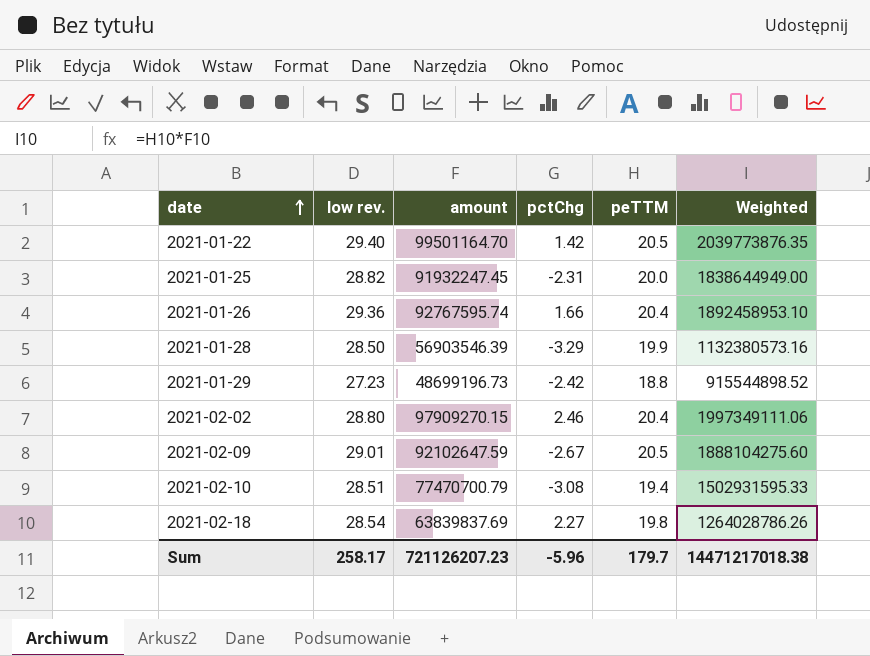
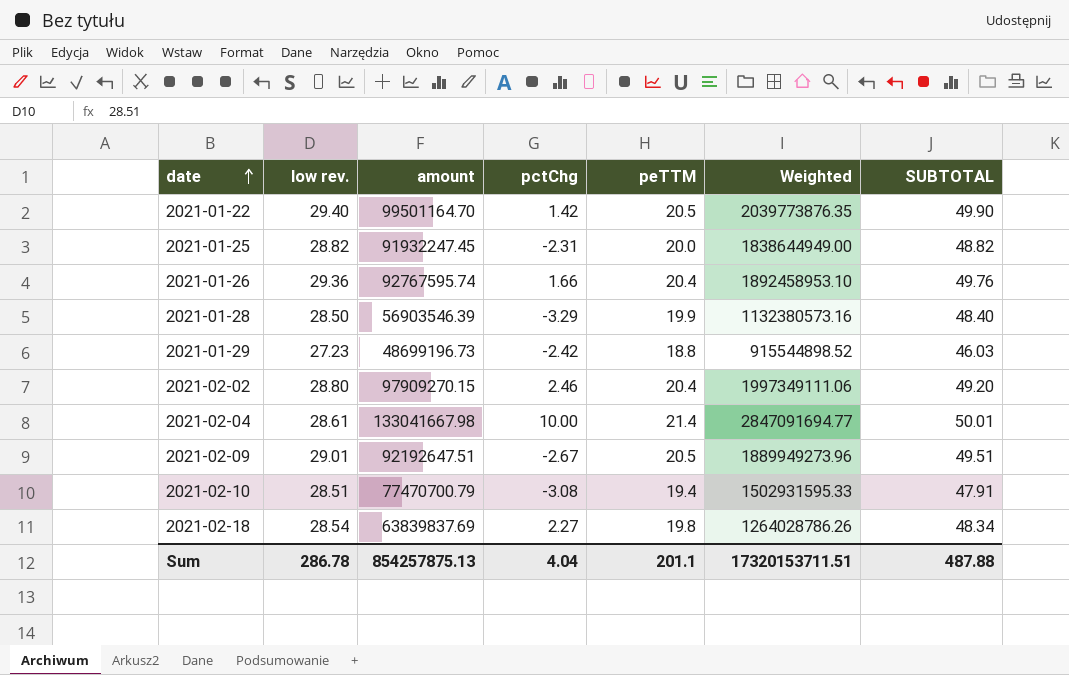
column SUBTOTAL | formula: none -> [low rev.] + [peTTM]
row 2021-02-04: none -> 28.61 | 133041667.98 | 10.00 | 21.4 | 2847091694.77 | 50.01
2021-02-09 | amount: 92102647.59 -> 92192647.51
2021-02-09 | Weighted: 1888104275.60 -> 1889949273.96
Sum | low rev.: 258.17 -> 286.78
Sum | amount: 721126207.23 -> 854257875.13
Sum | pctChg: -5.96 -> 4.04
Sum | peTTM: 179.7 -> 201.1
Sum | Weighted: 14471217018.38 -> 17320153711.51

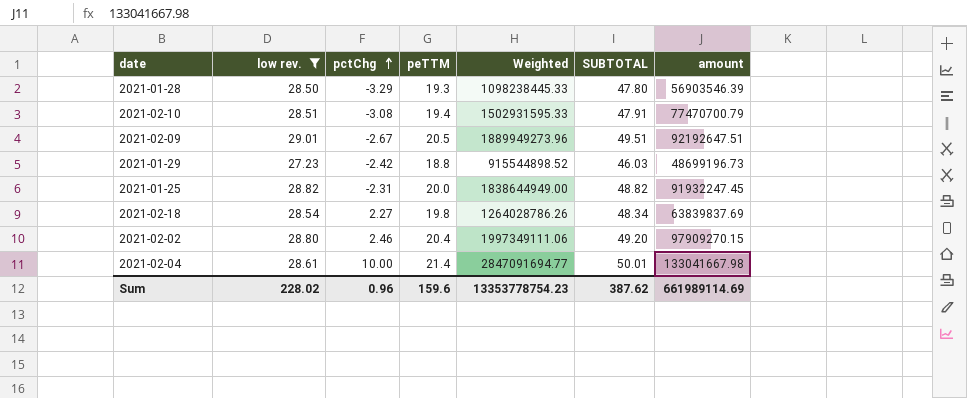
filter: none -> low rev. <= 29.01
row order: date ascending -> pctChg ascending
column amount | position: 3 -> 7
2021-01-28 | peTTM: 19.9 -> 19.3
2021-01-28 | Weighted: 1132380573.16 -> 1098238445.33
2021-01-28 | SUBTOTAL: 48.40 -> 47.80
Sum | low rev.: 286.78 -> 228.02
Sum | pctChg: 4.04 -> 0.96
Sum | peTTM: 201.1 -> 159.6
Sum | Weighted: 17320153711.51 -> 13353778754.23
Sum | SUBTOTAL: 487.88 -> 387.62
Sum | amount: 854257875.13 -> 661989114.69

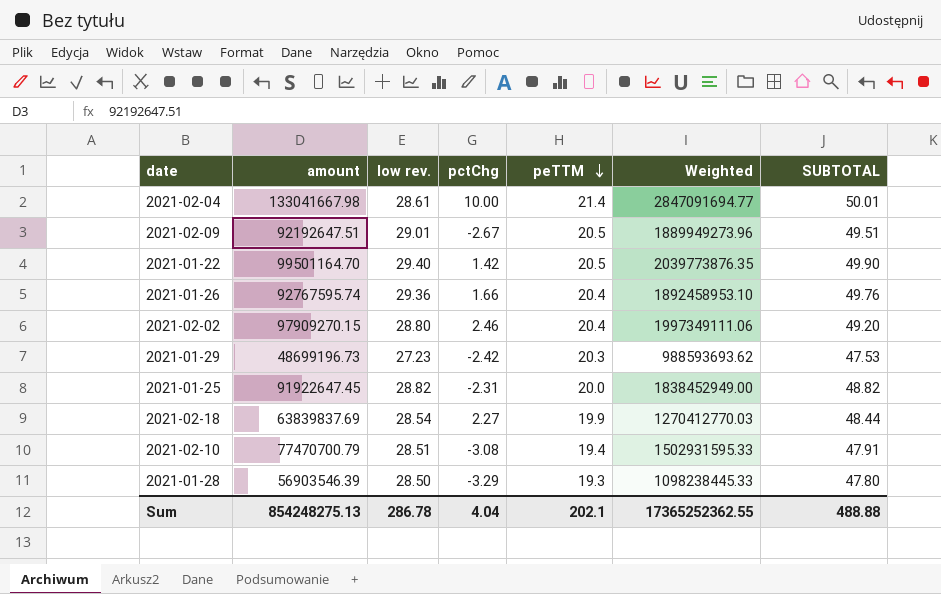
filter: low rev. <= 29.01 -> none
row order: pctChg ascending -> peTTM descending
column amount | position: 7 -> 2
2021-01-29 | peTTM: 18.8 -> 20.3
2021-01-29 | Weighted: 915544898.52 -> 988593693.62
2021-01-29 | SUBTOTAL: 46.03 -> 47.53
2021-01-25 | amount: 91932247.45 -> 91922647.45
2021-01-25 | Weighted: 1838644949.00 -> 1838452949.00
2021-02-18 | peTTM: 19.8 -> 19.9
2021-02-18 | Weighted: 1264028786.26 -> 1270412770.03
2021-02-18 | SUBTOTAL: 48.34 -> 48.44
Sum | amount: 661989114.69 -> 854248275.13
Sum | low rev.: 228.02 -> 286.78
Sum | pctChg: 0.96 -> 4.04
Sum | peTTM: 159.6 -> 202.1
Sum | Weighted: 13353778754.23 -> 17365252362.55
Sum | SUBTOTAL: 387.62 -> 488.88

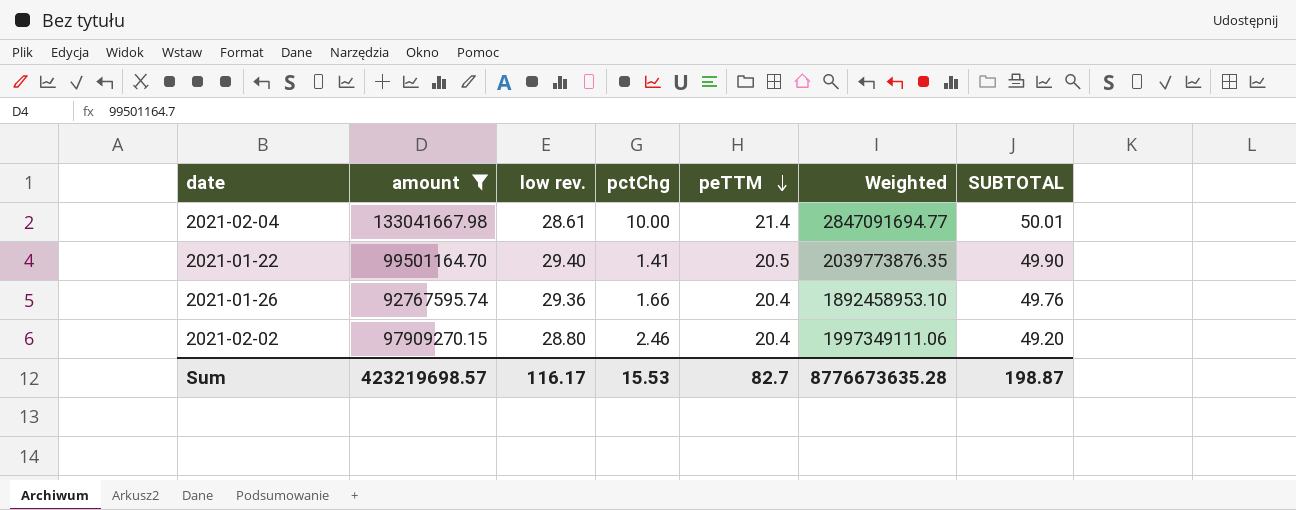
filter: none -> amount >= 92767595.74
2021-01-22 | pctChg: 1.42 -> 1.41
Sum | amount: 854248275.13 -> 423219698.57
Sum | low rev.: 286.78 -> 116.17
Sum | pctChg: 4.04 -> 15.53
Sum | peTTM: 202.1 -> 82.7
Sum | Weighted: 17365252362.55 -> 8776673635.28
Sum | SUBTOTAL: 488.88 -> 198.87

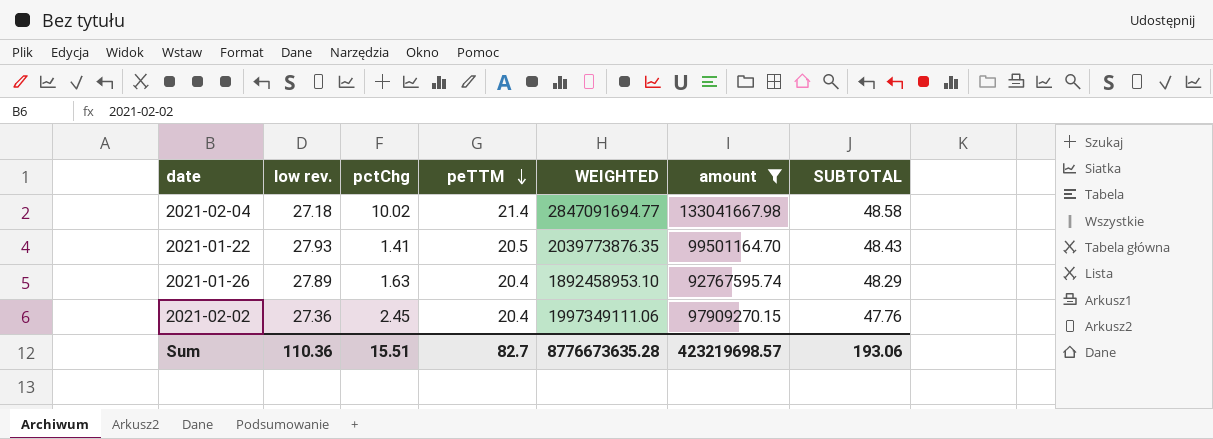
column name: Weighted -> WEIGHTED
column amount | position: 2 -> 6
2021-02-04 | low rev.: 28.61 -> 27.18
2021-02-04 | pctChg: 10.00 -> 10.02
2021-02-04 | SUBTOTAL: 50.01 -> 48.58
2021-01-22 | low rev.: 29.40 -> 27.93
2021-01-22 | SUBTOTAL: 49.90 -> 48.43
2021-01-26 | low rev.: 29.36 -> 27.89
2021-01-26 | pctChg: 1.66 -> 1.63
2021-01-26 | SUBTOTAL: 49.76 -> 48.29
2021-02-02 | low rev.: 28.80 -> 27.36
2021-02-02 | pctChg: 2.46 -> 2.45
2021-02-02 | SUBTOTAL: 49.20 -> 47.76
Sum | low rev.: 116.17 -> 110.36
Sum | pctChg: 15.53 -> 15.51
Sum | SUBTOTAL: 198.87 -> 193.06

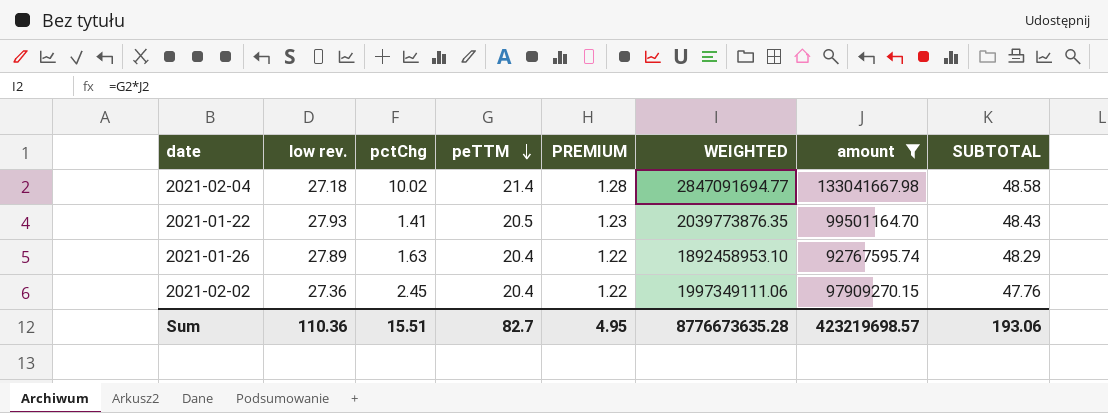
column PREMIUM | formula: none -> [peTTM] * 0.06

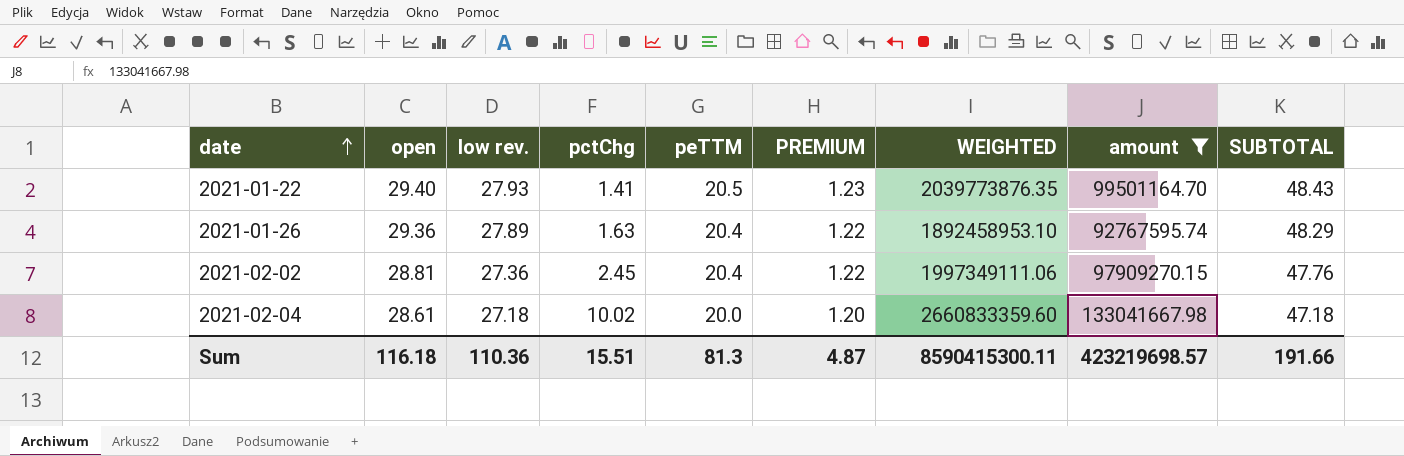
row order: peTTM descending -> date ascending
column open | position: none -> 2
2021-02-04 | peTTM: 21.4 -> 20.0
2021-02-04 | PREMIUM: 1.28 -> 1.20
2021-02-04 | WEIGHTED: 2847091694.77 -> 2660833359.60
2021-02-04 | SUBTOTAL: 48.58 -> 47.18
Sum | peTTM: 82.7 -> 81.3
Sum | PREMIUM: 4.95 -> 4.87
Sum | WEIGHTED: 8776673635.28 -> 8590415300.11
Sum | SUBTOTAL: 193.06 -> 191.66

